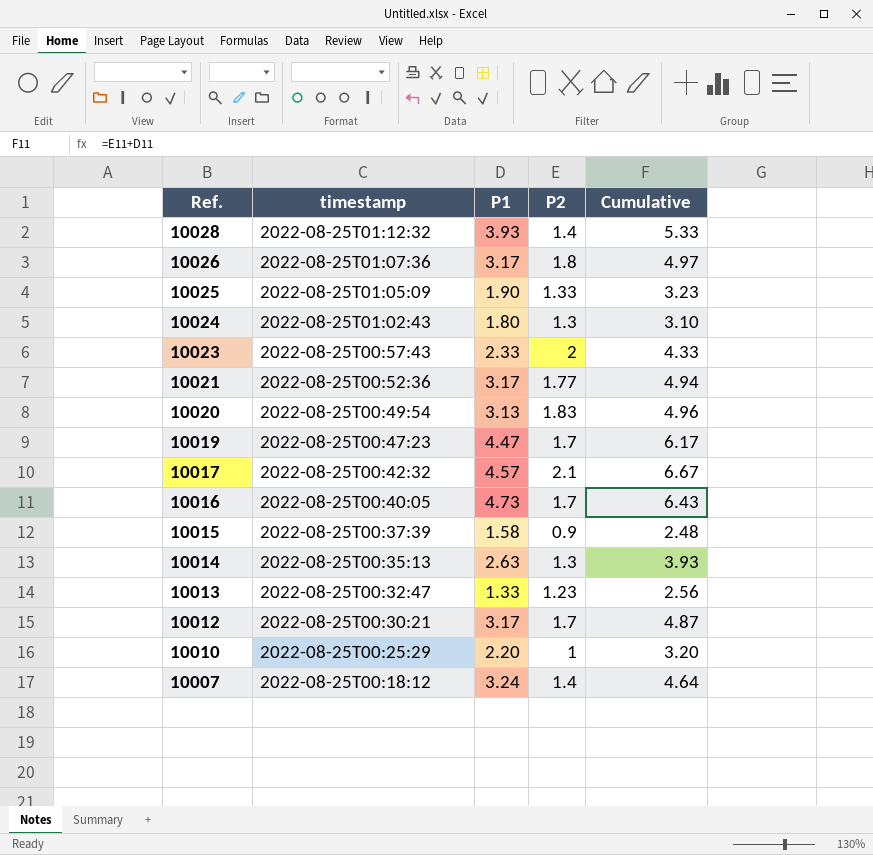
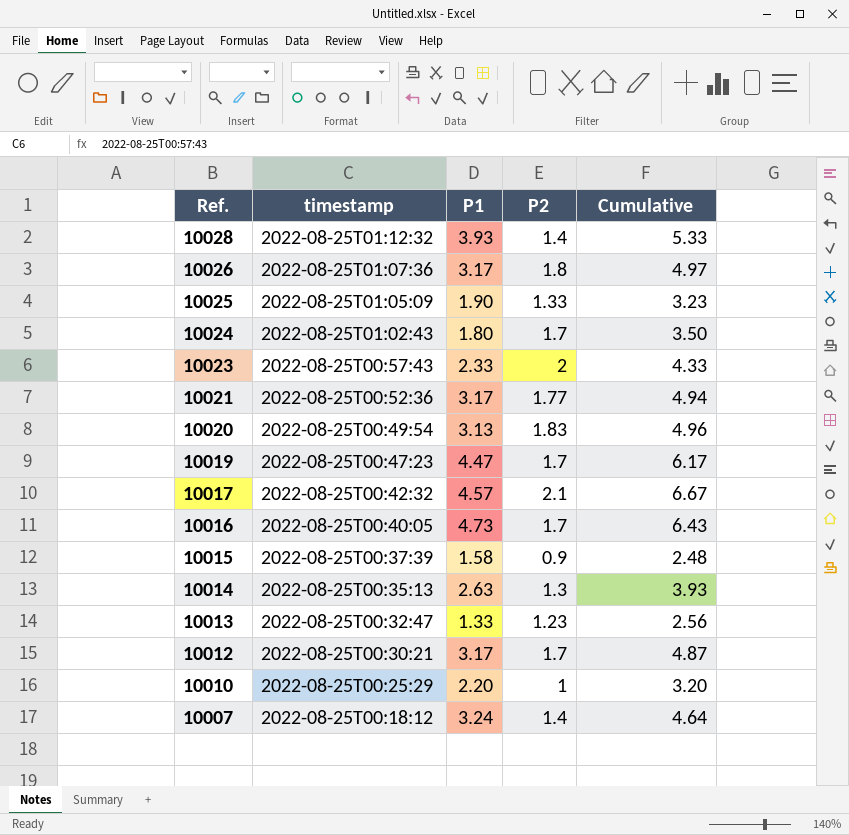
10024 | P2: 1.3 -> 1.7
10024 | Cumulative: 3.10 -> 3.50

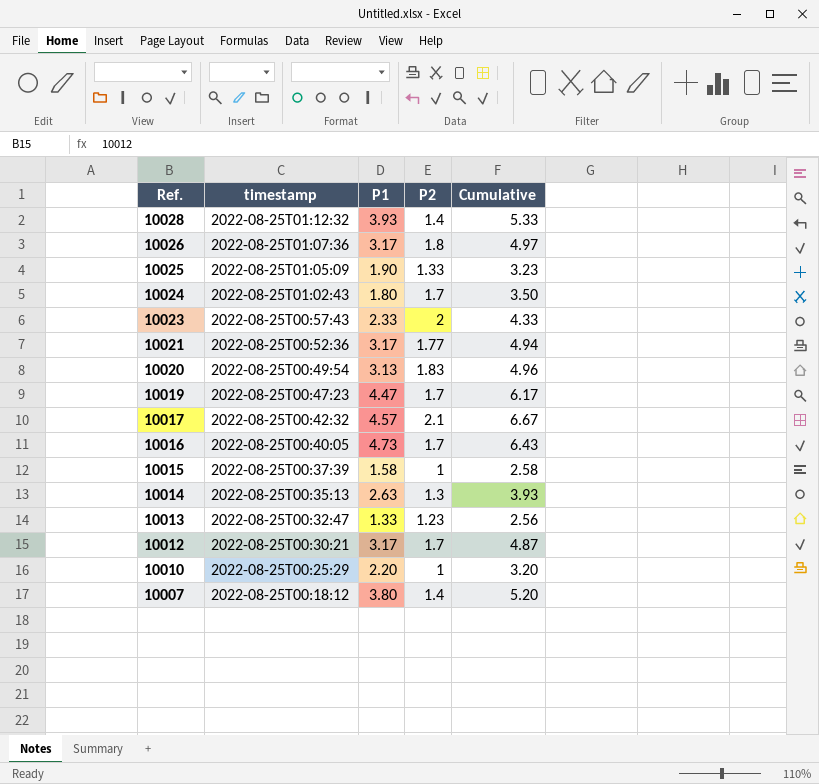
10015 | P2: 0.9 -> 1
10015 | Cumulative: 2.48 -> 2.58
10007 | P1: 3.24 -> 3.80
10007 | Cumulative: 4.64 -> 5.20

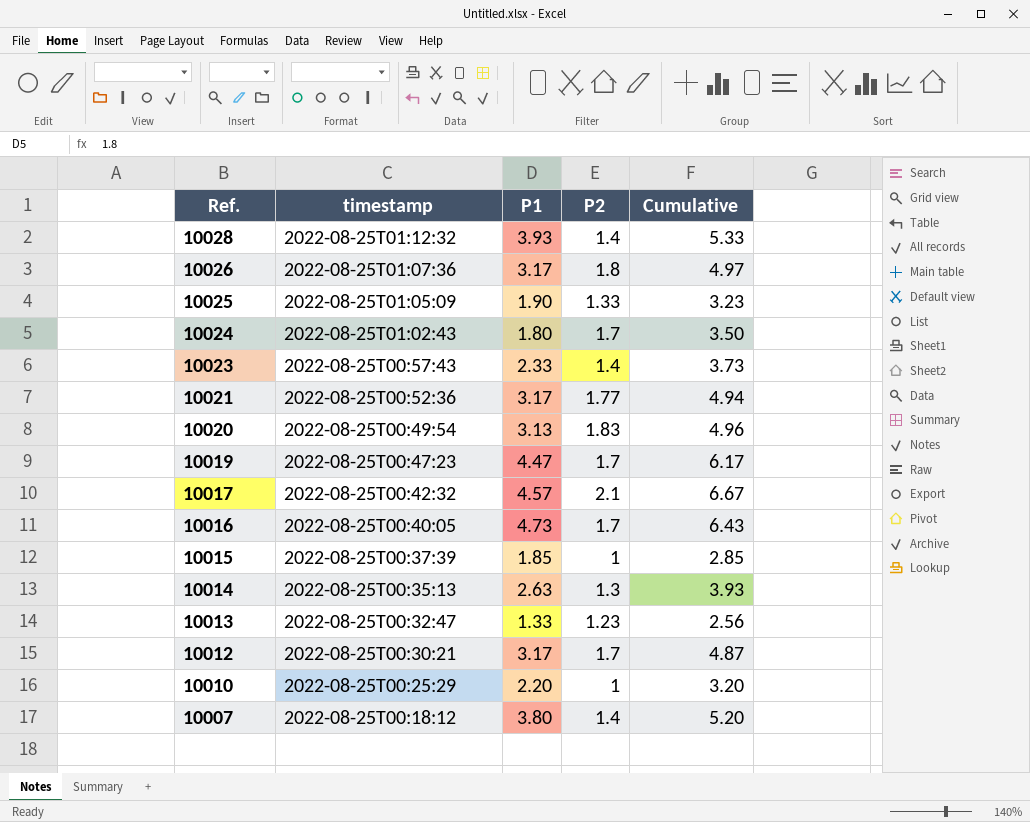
10023 | P2: 2 -> 1.4
10023 | Cumulative: 4.33 -> 3.73
10015 | P1: 1.58 -> 1.85
10015 | Cumulative: 2.58 -> 2.85

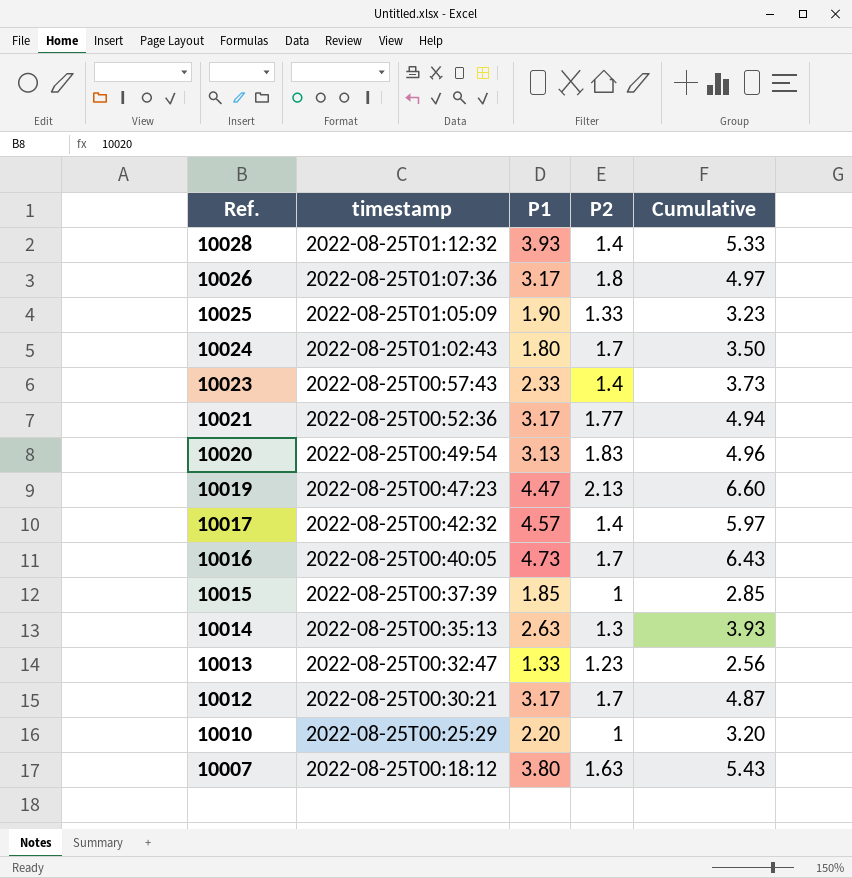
10019 | P2: 1.7 -> 2.13
10019 | Cumulative: 6.17 -> 6.60
10017 | P2: 2.1 -> 1.4
10017 | Cumulative: 6.67 -> 5.97
10007 | P2: 1.4 -> 1.63
10007 | Cumulative: 5.20 -> 5.43

